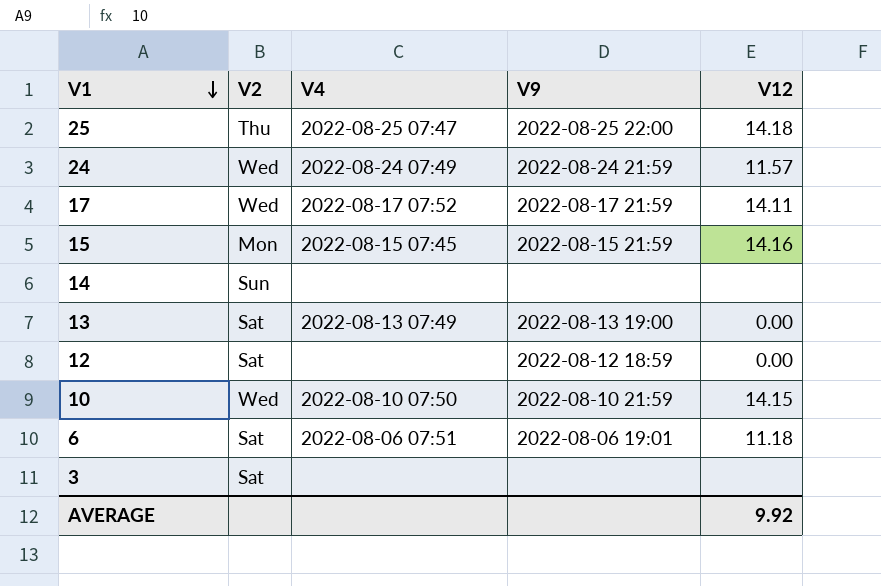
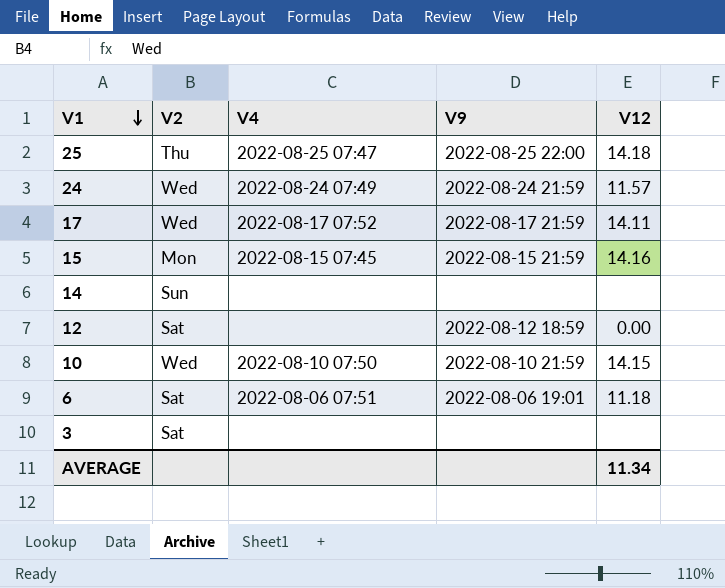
row 13: Sat | 2022-08-13 07:49 | 2022-08-13 19:00 | 0.00 -> none
AVERAGE | V12: 9.92 -> 11.34

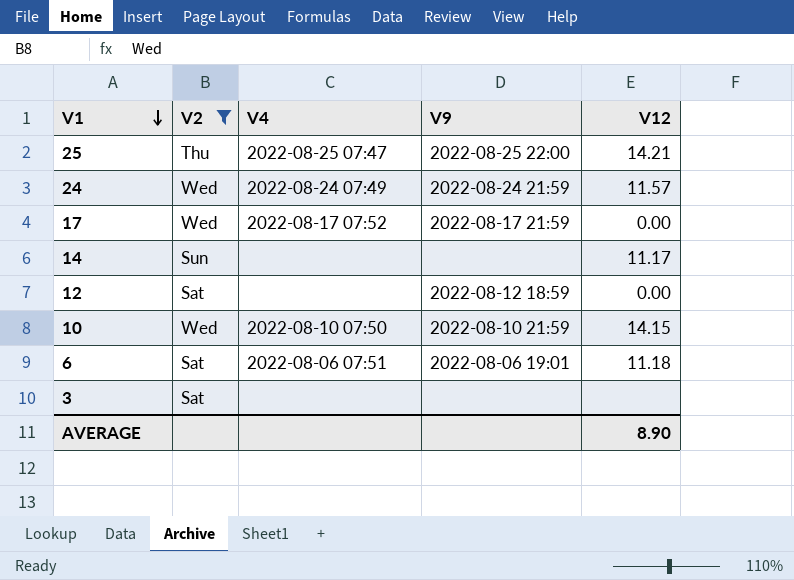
filter: none -> V2 != Mon
25 | V12: 14.18 -> 14.21
17 | V12: 14.11 -> 0.00
14 | V12: none -> 11.17
AVERAGE | V12: 11.34 -> 8.90

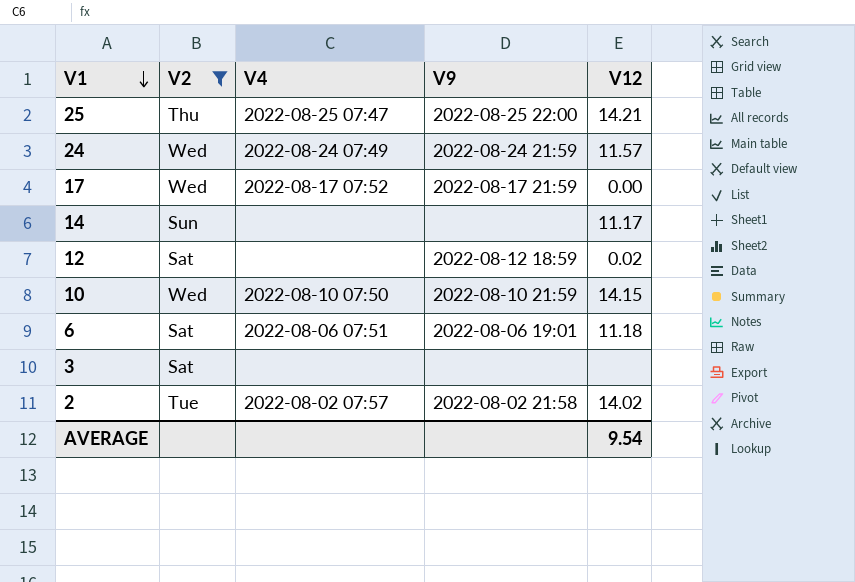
12 | V12: 0.00 -> 0.02
row 2: none -> Tue | 2022-08-02 07:57 | 2022-08-02 21:58 | 14.02
AVERAGE | V12: 8.90 -> 9.54

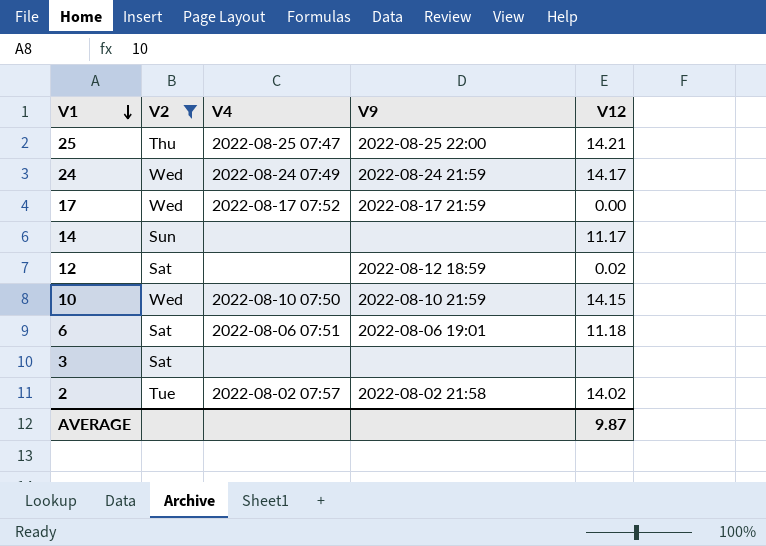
24 | V12: 11.57 -> 14.17
AVERAGE | V12: 9.54 -> 9.87

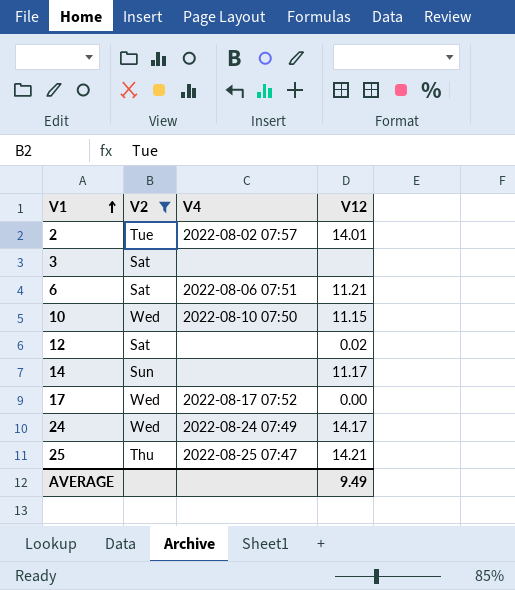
row order: V1 descending -> V1 ascending
column V9 | position: 4 -> none
2 | V12: 14.02 -> 14.01
6 | V12: 11.18 -> 11.21
10 | V12: 14.15 -> 11.15
AVERAGE | V12: 9.87 -> 9.49

